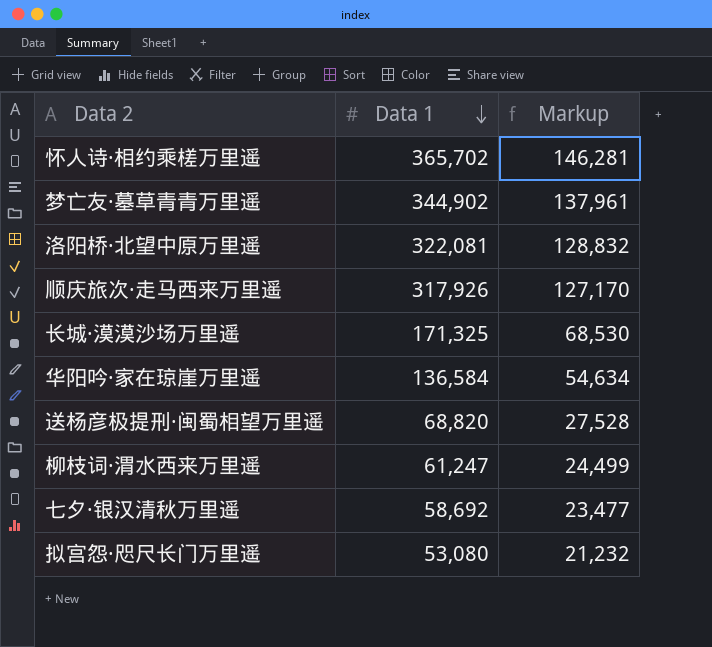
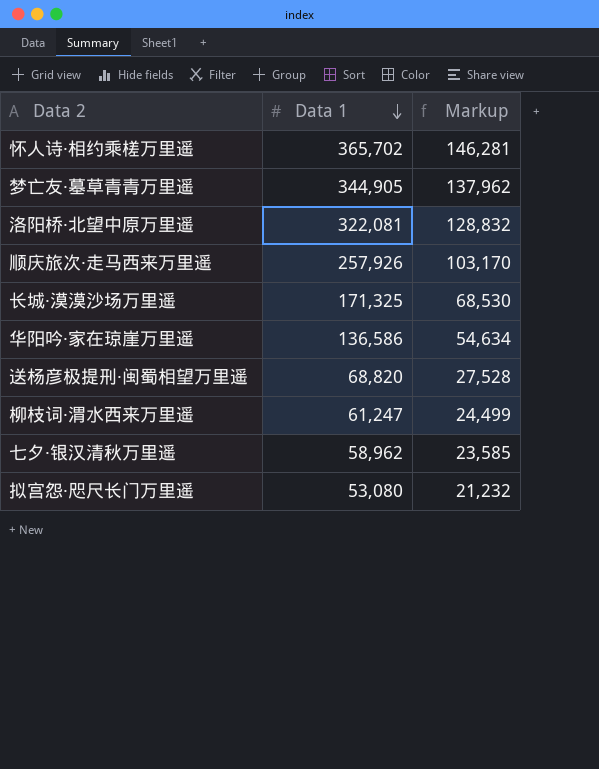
梦亡友·墓草青青万里遥 | Data 1: 344,902 -> 344,905
梦亡友·墓草青青万里遥 | Markup: 137,961 -> 137,962
顺庆旅次·走马西来万里遥 | Data 1: 317,926 -> 257,926
顺庆旅次·走马西来万里遥 | Markup: 127,170 -> 103,170
华阳吟·家在琼崖万里遥 | Data 1: 136,584 -> 136,586
七夕·银汉清秋万里遥 | Data 1: 58,692 -> 58,962
七夕·银汉清秋万里遥 | Markup: 23,477 -> 23,585

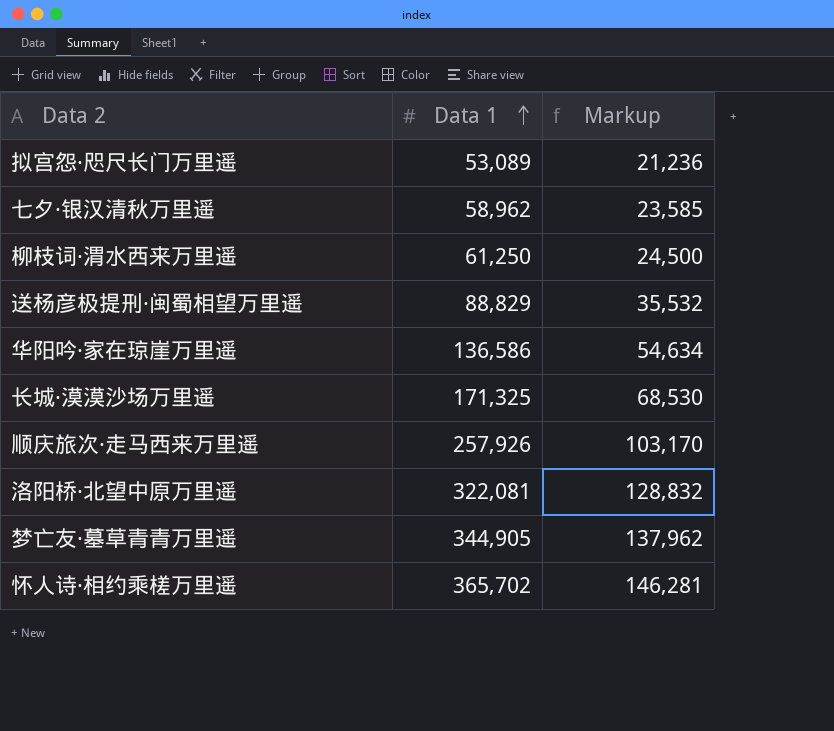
row order: Data 1 descending -> Data 1 ascending
拟宫怨·咫尺长门万里遥 | Data 1: 53,080 -> 53,089
拟宫怨·咫尺长门万里遥 | Markup: 21,232 -> 21,236
柳枝词·渭水西来万里遥 | Data 1: 61,247 -> 61,250
柳枝词·渭水西来万里遥 | Markup: 24,499 -> 24,500
送杨彦极提刑·闽蜀相望万里遥 | Data 1: 68,820 -> 88,829
送杨彦极提刑·闽蜀相望万里遥 | Markup: 27,528 -> 35,532

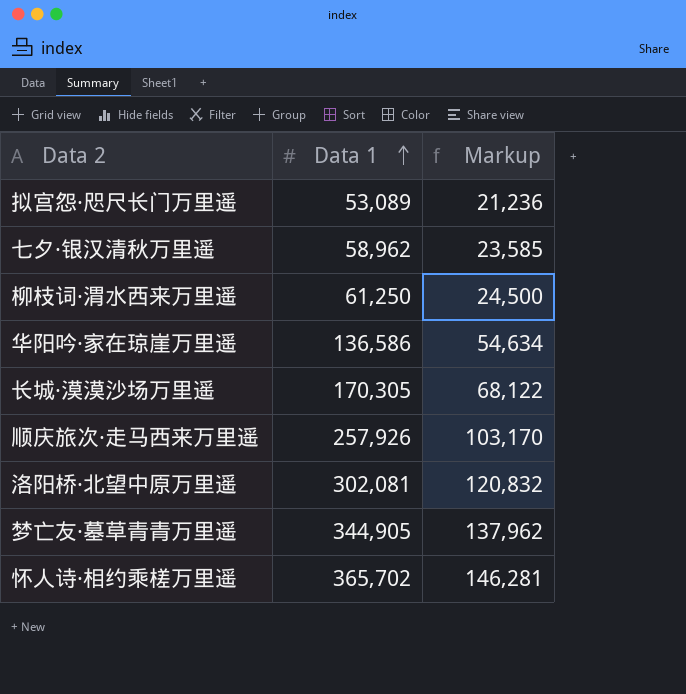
row 送杨彦极提刑·闽蜀相望万里遥: 88,829 | 35,532 -> none
长城·漠漠沙场万里遥 | Data 1: 171,325 -> 170,305
长城·漠漠沙场万里遥 | Markup: 68,530 -> 68,122
洛阳桥·北望中原万里遥 | Data 1: 322,081 -> 302,081
洛阳桥·北望中原万里遥 | Markup: 128,832 -> 120,832

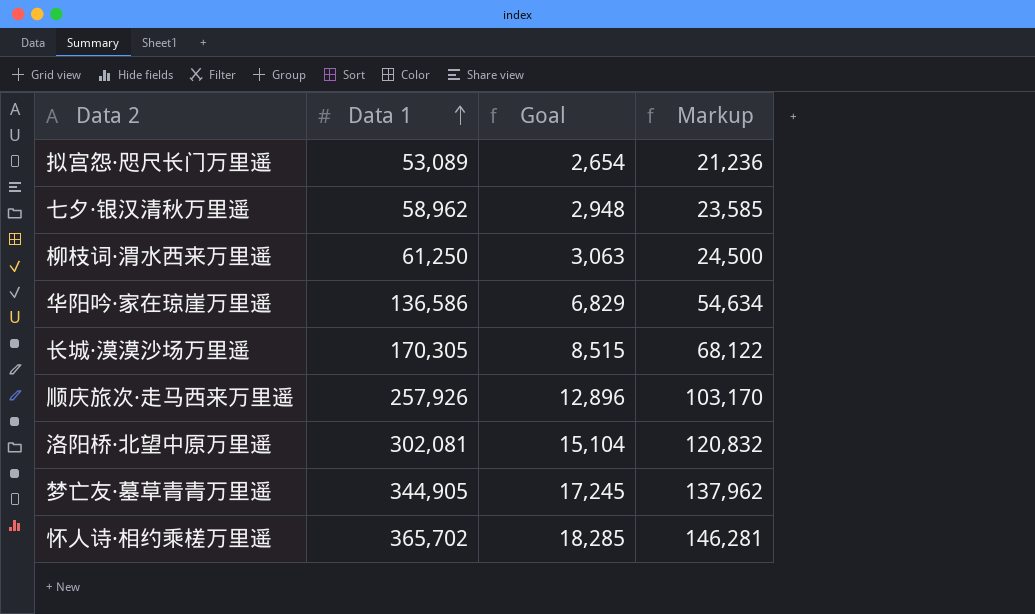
column Goal | formula: none -> [Data 1] * 0.05

